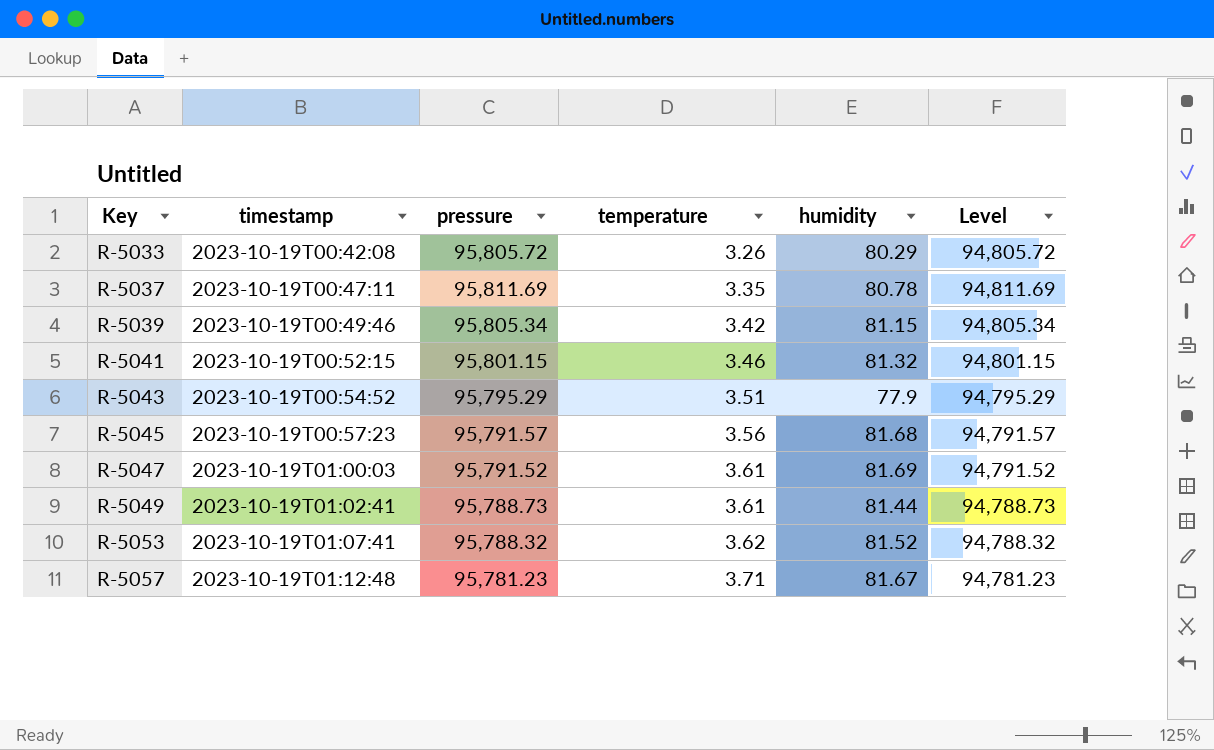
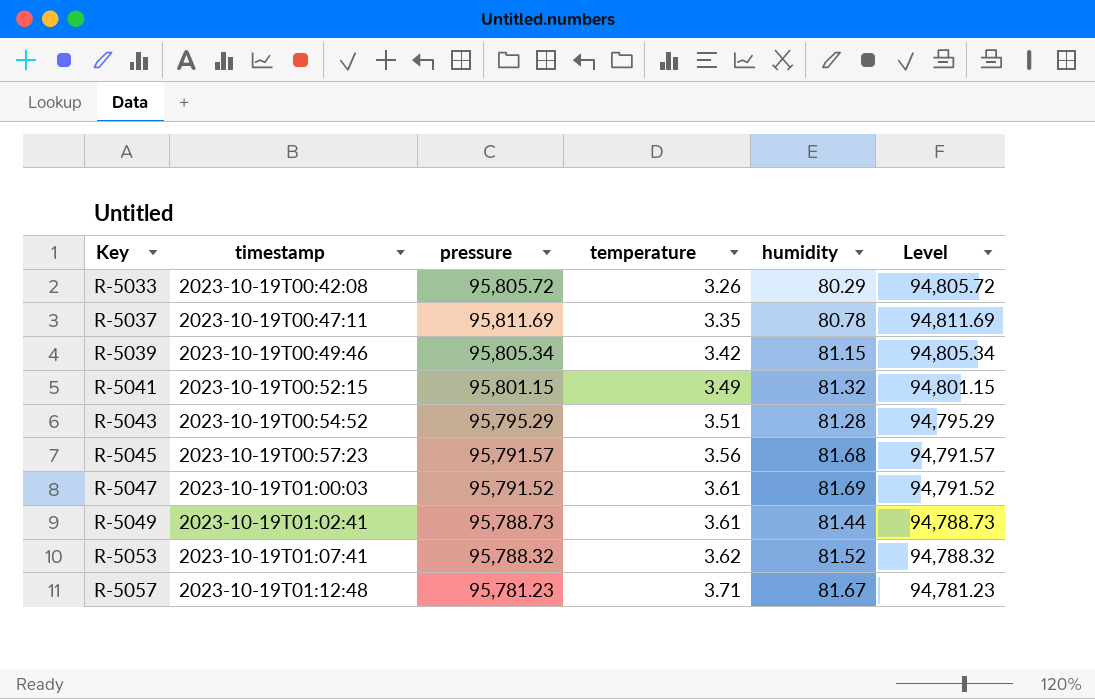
R-5041 | temperature: 3.46 -> 3.49
R-5043 | humidity: 77.9 -> 81.28

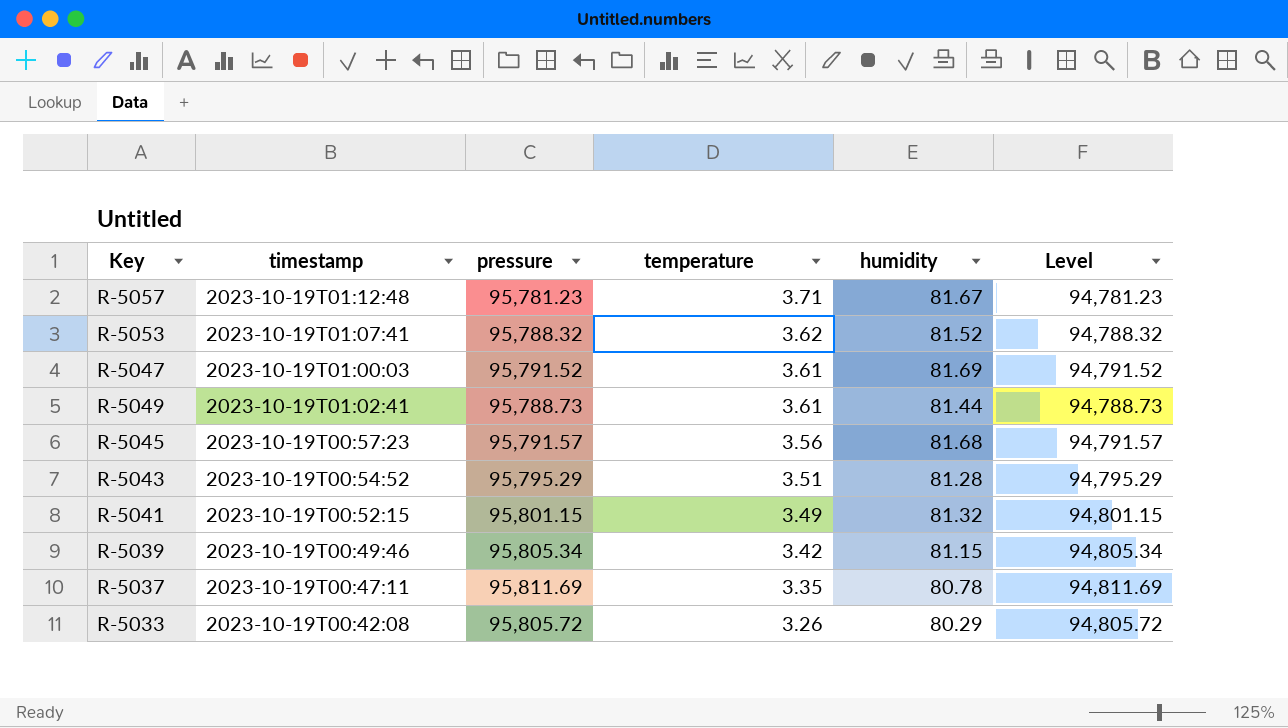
row order: Key ascending -> temperature descending

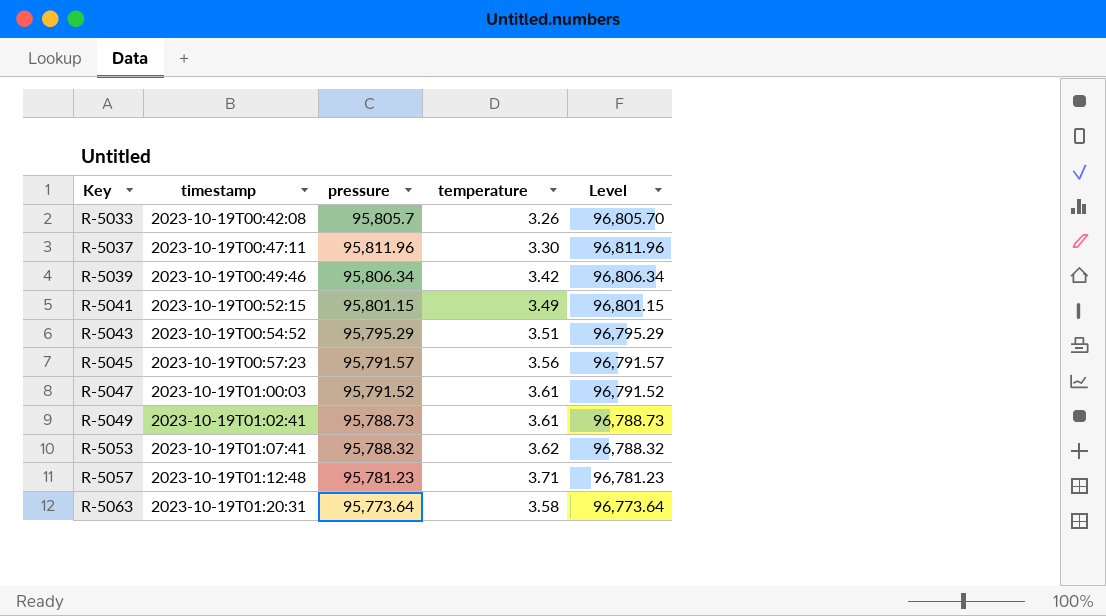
row order: temperature descending -> Key ascending
column humidity | position: 5 -> none
column Level | formula: [pressure] - 1000 -> [pressure] + 1000
R-5033 | pressure: 95,805.72 -> 95,805.7
R-5037 | pressure: 95,811.69 -> 95,811.96
R-5037 | temperature: 3.35 -> 3.30
R-5039 | pressure: 95,805.34 -> 95,806.34
row R-5063: none -> 2023-10-19T01:20:31 | 95,773.64 | 3.58 | 96,773.64

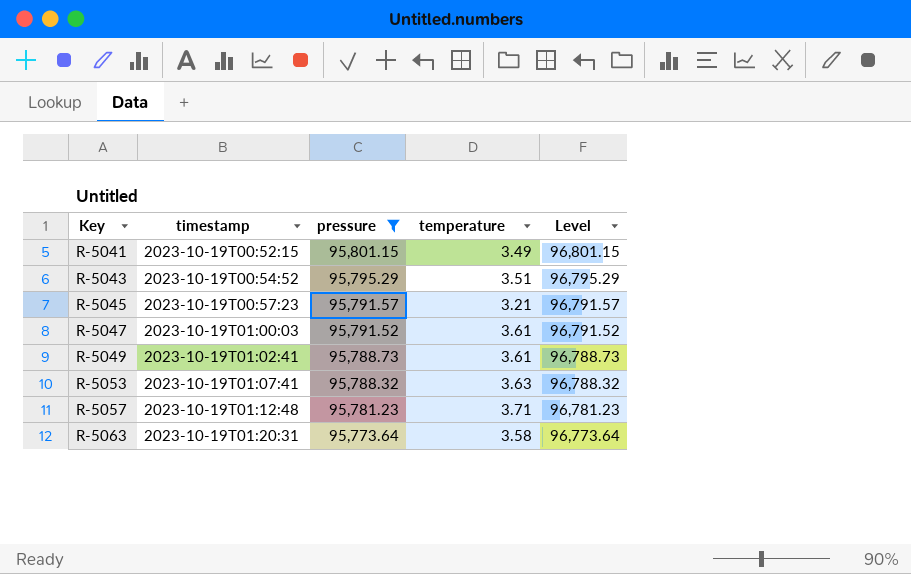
filter: none -> pressure <= 95,801.15
R-5045 | temperature: 3.56 -> 3.21
R-5053 | temperature: 3.62 -> 3.63

